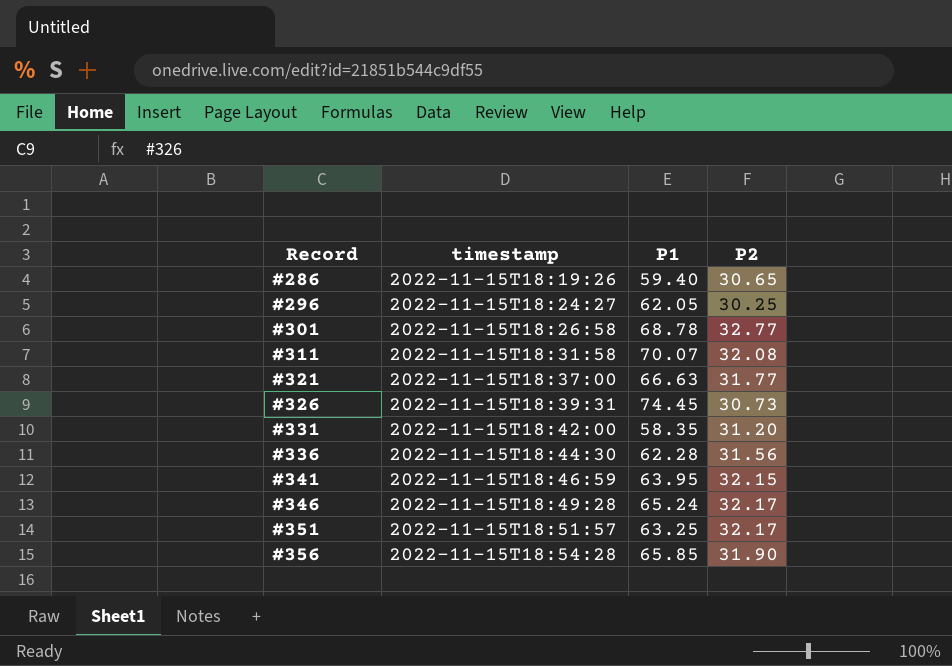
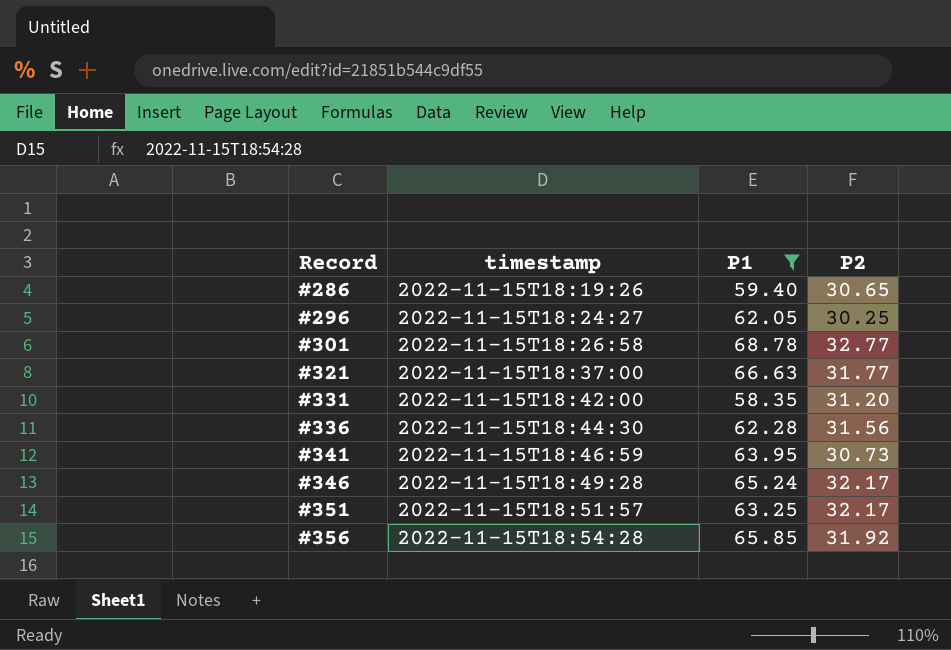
filter: none -> P1 <= 68.78
#341 | P2: 32.15 -> 30.73
#356 | P2: 31.90 -> 31.92

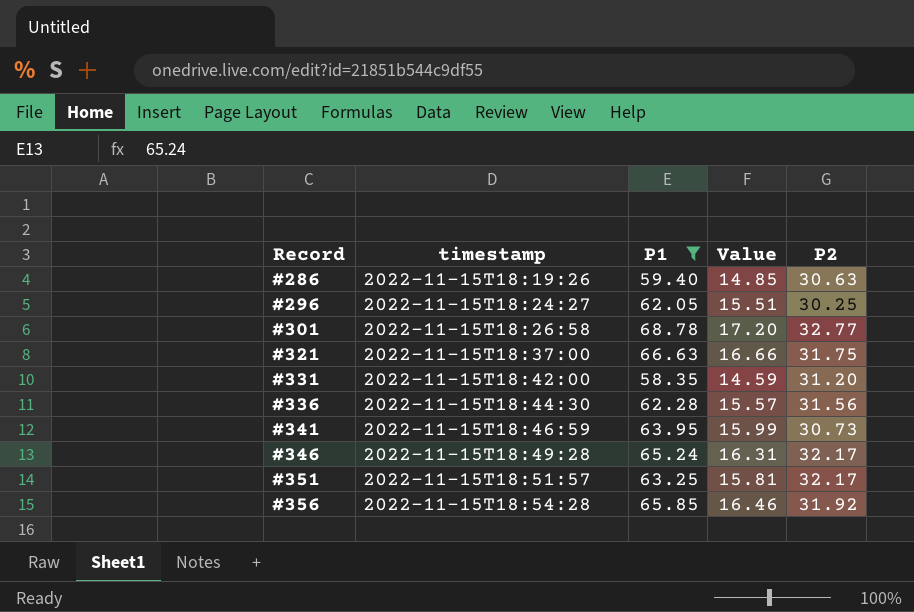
column Value | formula: none -> [P1] * 0.25
#286 | P2: 30.65 -> 30.63
#321 | P2: 31.77 -> 31.75

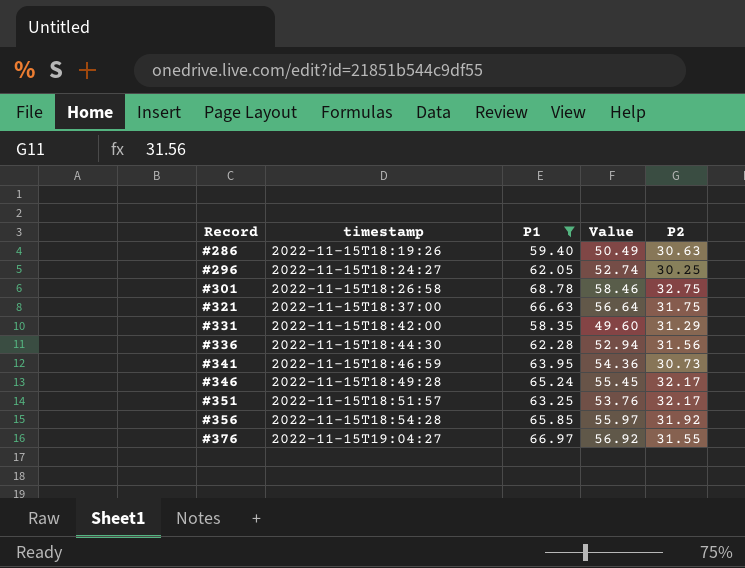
column Value | formula: [P1] * 0.25 -> [P1] * 0.85
#301 | P2: 32.77 -> 32.75
#331 | P2: 31.20 -> 31.29
row #376: none -> 2022-11-15T19:04:27 | 66.97 | 56.92 | 31.55

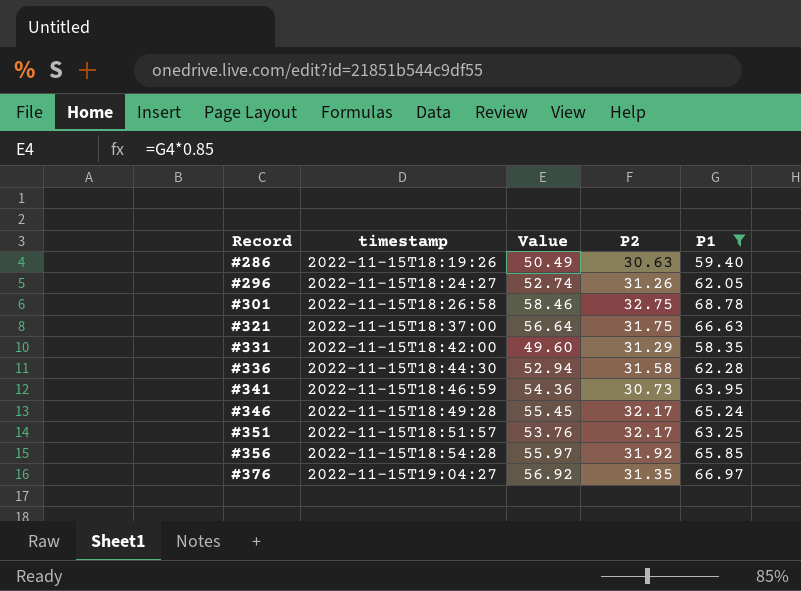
column P1 | position: 3 -> 5
#296 | P2: 30.25 -> 31.26
#336 | P2: 31.56 -> 31.58
#376 | P2: 31.55 -> 31.35

